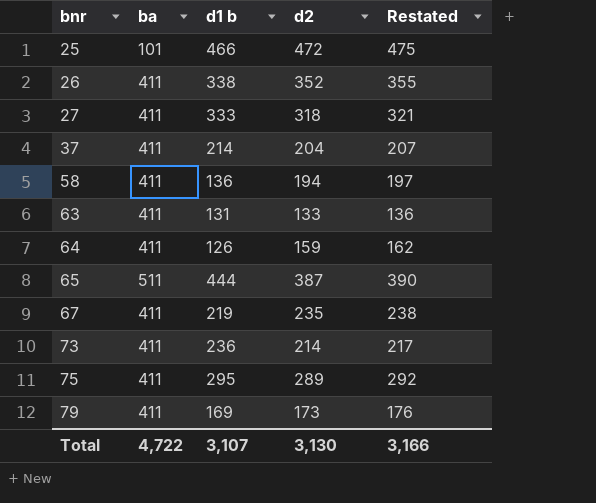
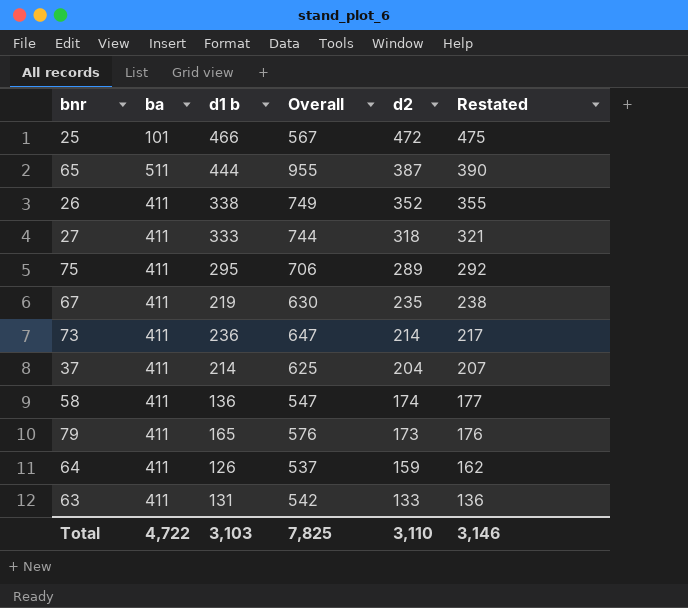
row order: bnr ascending -> d2 descending
column Overall | formula: none -> [ba] + [d1 b]
58 | d2: 194 -> 174
58 | Restated: 197 -> 177
79 | d1 b: 169 -> 165
Total | d1 b: 3,107 -> 3,103
Total | d2: 3,130 -> 3,110
Total | Restated: 3,166 -> 3,146

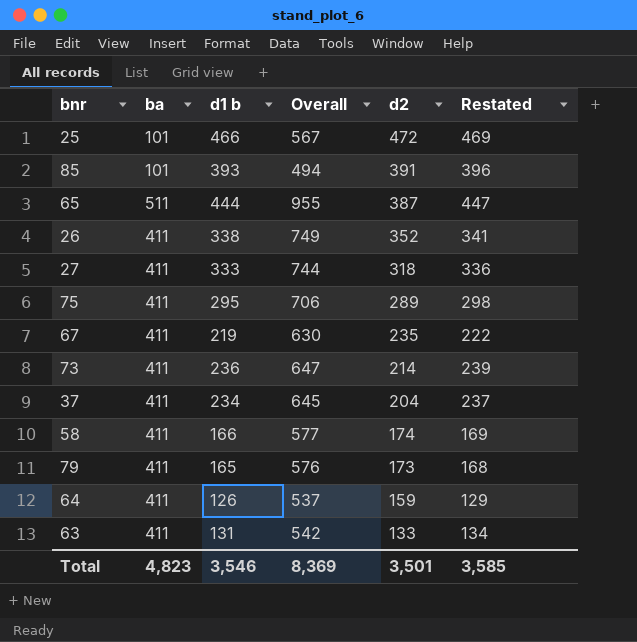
column Restated | formula: [d2] + 3 -> [d1 b] + 3
row 85: none -> 101 | 393 | 494 | 391 | 396
37 | d1 b: 214 -> 234
37 | Overall: 625 -> 645
58 | d1 b: 136 -> 166
58 | Overall: 547 -> 577
Total | ba: 4,722 -> 4,823
Total | d1 b: 3,103 -> 3,546
Total | Overall: 7,825 -> 8,369
Total | d2: 3,110 -> 3,501
Total | Restated: 3,146 -> 3,585

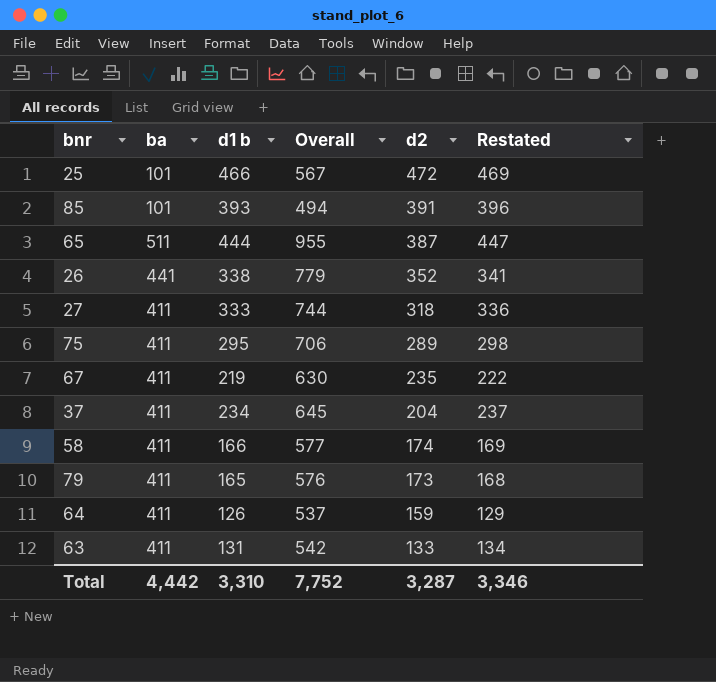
row 73: 411 | 236 | 647 | 214 | 239 -> none
26 | ba: 411 -> 441
26 | Overall: 749 -> 779
Total | ba: 4,823 -> 4,442
Total | d1 b: 3,546 -> 3,310
Total | Overall: 8,369 -> 7,752
Total | d2: 3,501 -> 3,287
Total | Restated: 3,585 -> 3,346

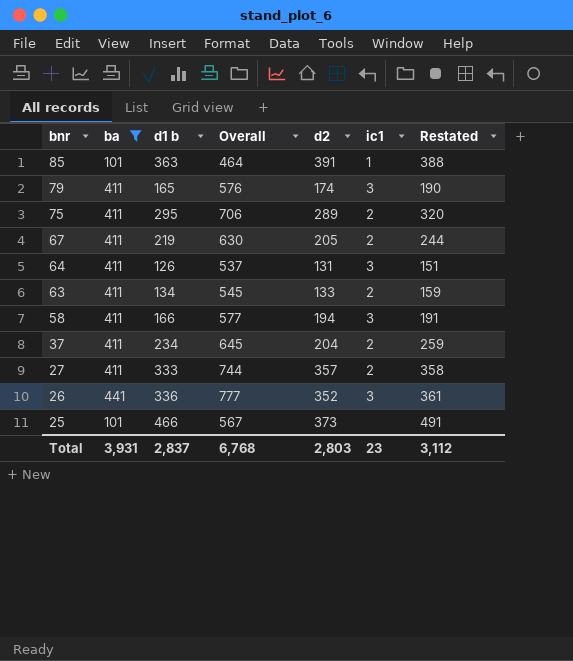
filter: none -> ba != 511
row order: d2 descending -> bnr descending
column ic1 | position: none -> 6
column Restated | formula: [d1 b] + 3 -> [d1 b] + 25
85 | d1 b: 393 -> 363
85 | Overall: 494 -> 464
79 | d2: 173 -> 174
67 | d2: 235 -> 205
64 | d2: 159 -> 131
63 | d1 b: 131 -> 134
63 | Overall: 542 -> 545
58 | d2: 174 -> 194
27 | d2: 318 -> 357
26 | d1 b: 338 -> 336
26 | Overall: 779 -> 777
25 | d2: 472 -> 373
Total | ba: 4,442 -> 3,931
Total | d1 b: 3,310 -> 2,837
Total | Overall: 7,752 -> 6,768
Total | d2: 3,287 -> 2,803
Total | Restated: 3,346 -> 3,112

